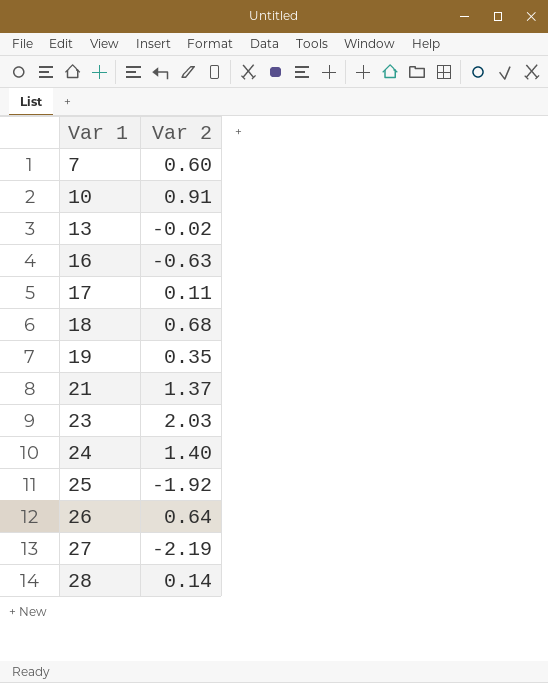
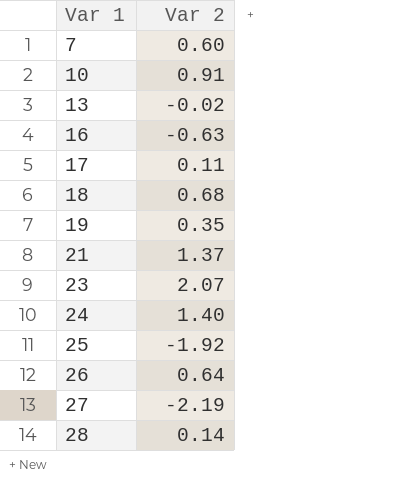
23 | Var 2: 2.03 -> 2.07

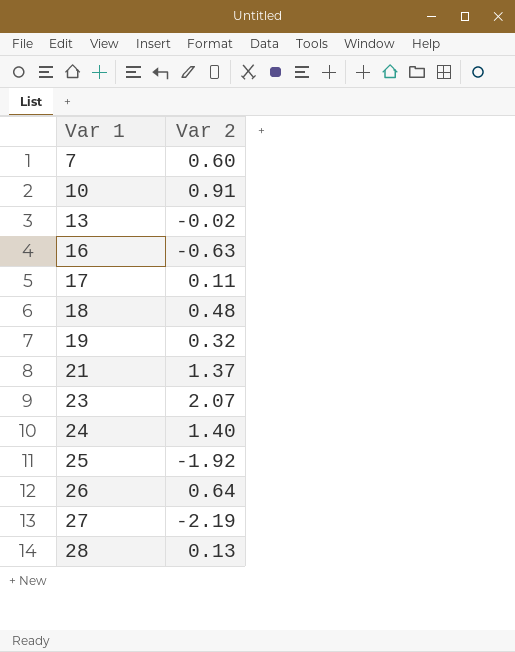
18 | Var 2: 0.68 -> 0.48
19 | Var 2: 0.35 -> 0.32
28 | Var 2: 0.14 -> 0.13

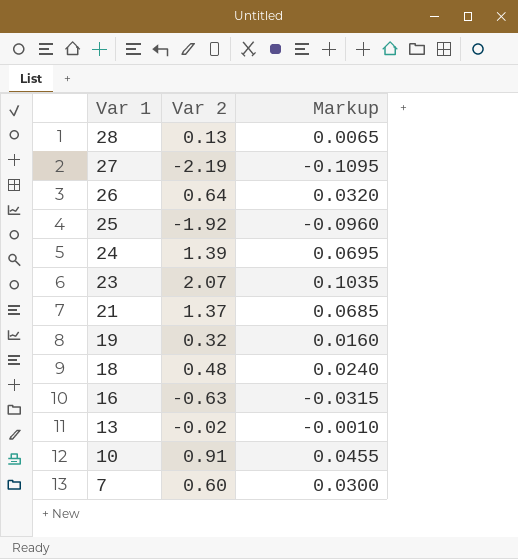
row order: Var 1 ascending -> Var 1 descending
column Markup | formula: none -> [Var 2] * 0.05
row 17: 0.11 -> none
24 | Var 2: 1.40 -> 1.39

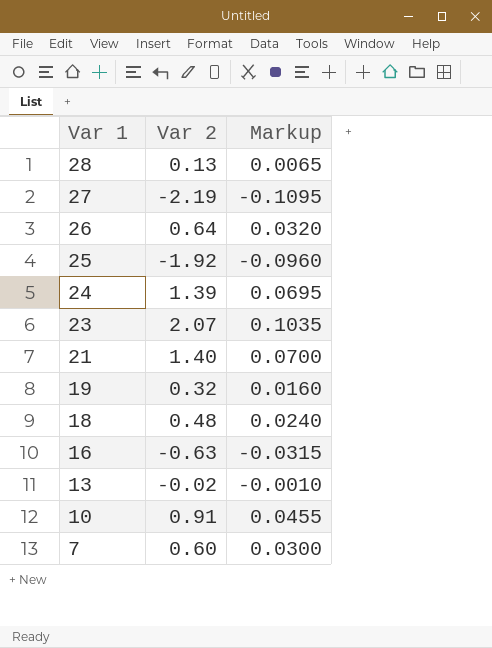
21 | Var 2: 1.37 -> 1.40
21 | Markup: 0.0685 -> 0.0700

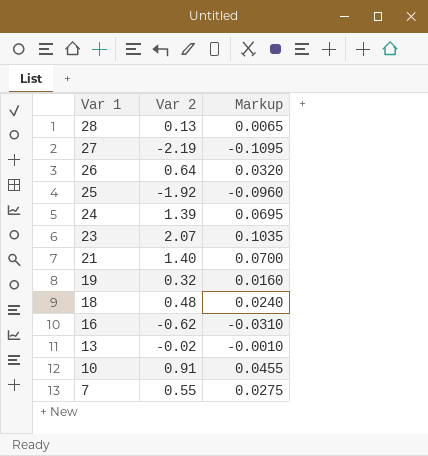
16 | Var 2: -0.63 -> -0.62
16 | Markup: -0.0315 -> -0.0310
7 | Var 2: 0.60 -> 0.55
7 | Markup: 0.0300 -> 0.0275

